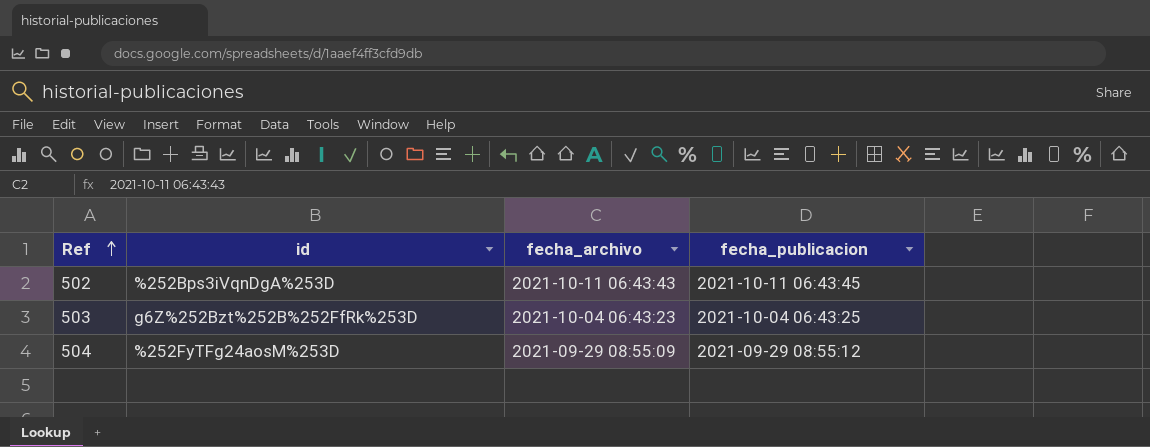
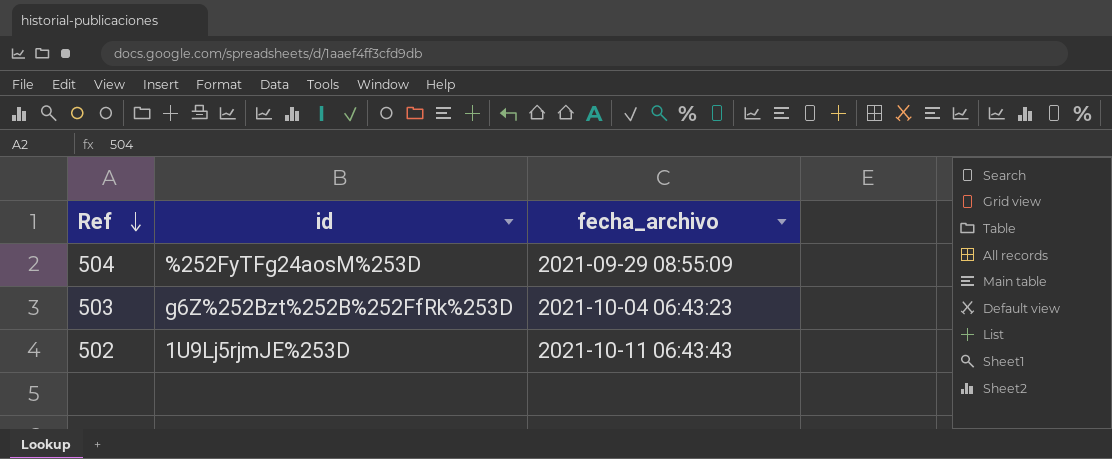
row order: Ref ascending -> Ref descending
column fecha_publicacion | position: 4 -> none
502 | id: %252Bps3iVqnDgA%253D -> 1U9Lj5rjmJE%253D

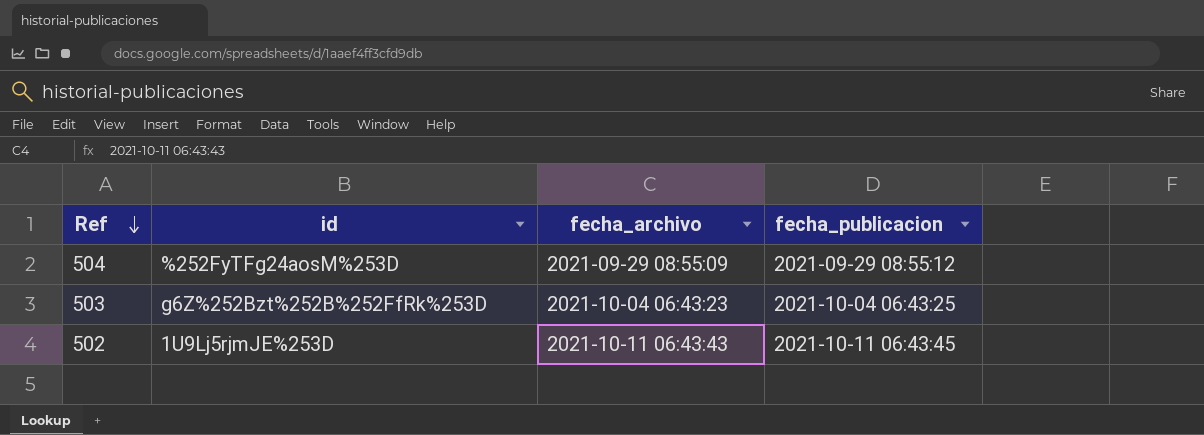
column fecha_publicacion | position: none -> 4

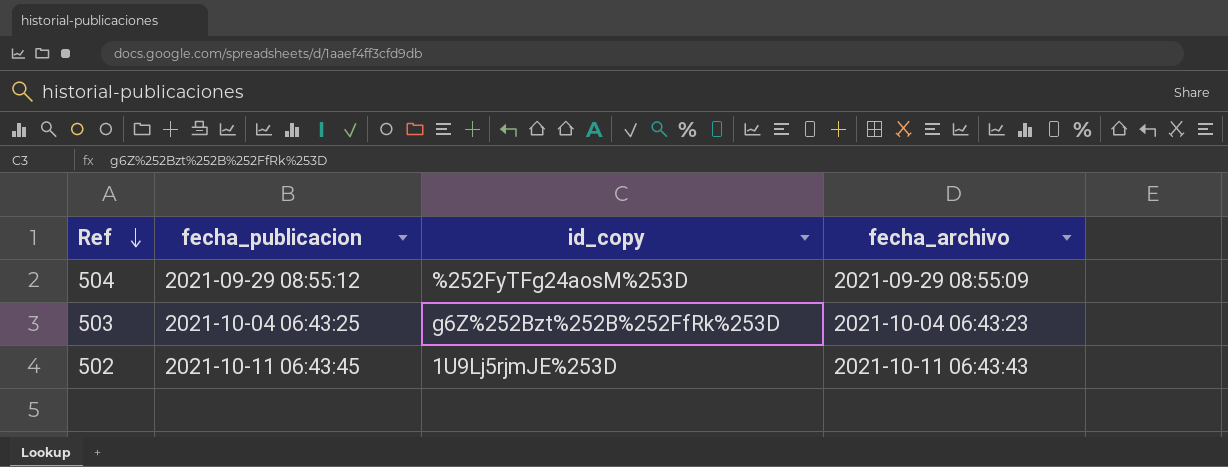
column fecha_publicacion | position: 4 -> 2
column name: id -> id_copy

